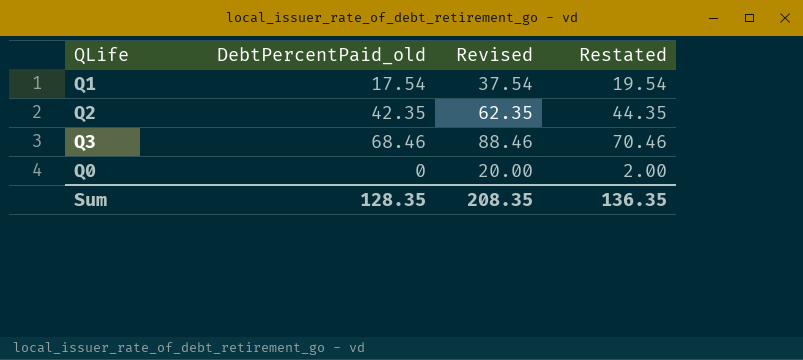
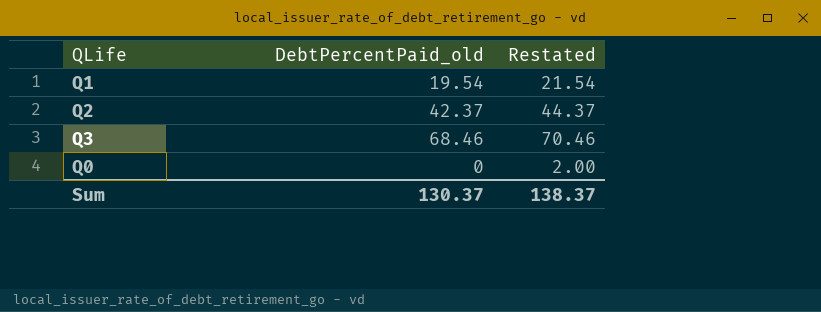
column Revised | formula: [DebtPercentPaid_old] + 20 -> none
Q1 | DebtPercentPaid_old: 17.54 -> 19.54
Q1 | Restated: 19.54 -> 21.54
Q2 | DebtPercentPaid_old: 42.35 -> 42.37
Q2 | Restated: 44.35 -> 44.37
Sum | DebtPercentPaid_old: 128.35 -> 130.37
Sum | Restated: 136.35 -> 138.37

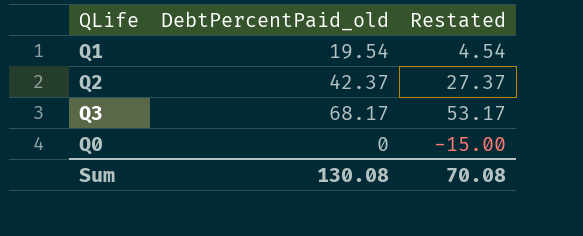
column Restated | formula: [DebtPercentPaid_old] + 2 -> [DebtPercentPaid_old] - 15
Q3 | DebtPercentPaid_old: 68.46 -> 68.17
Sum | DebtPercentPaid_old: 130.37 -> 130.08
Sum | Restated: 138.37 -> 70.08

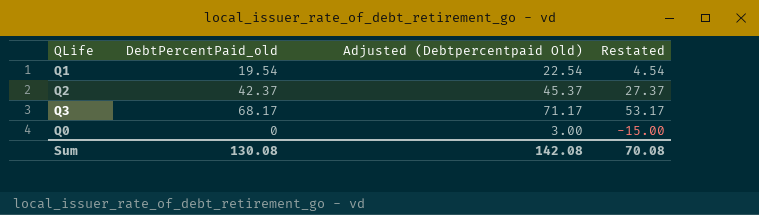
column Adjusted (Debtpercentpaid Old) | formula: none -> [DebtPercentPaid_old] + 3

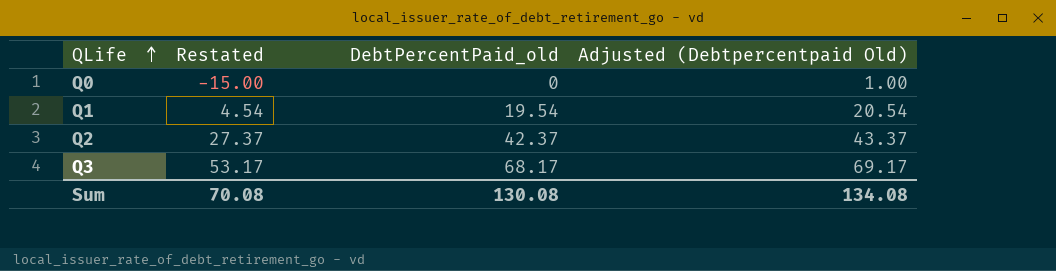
row order: none -> QLife ascending
column Restated | position: 4 -> 2
column Adjusted (Debtpercentpaid Old) | formula: [DebtPercentPaid_old] + 3 -> [DebtPercentPaid_old] + 1
Sum | Adjusted (Debtpercentpaid Old): 142.08 -> 134.08

